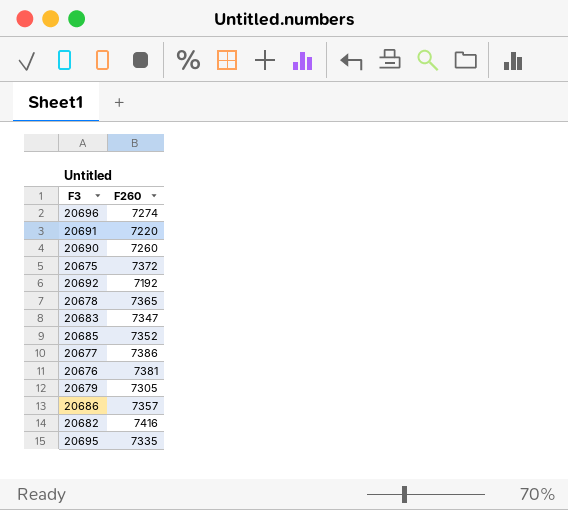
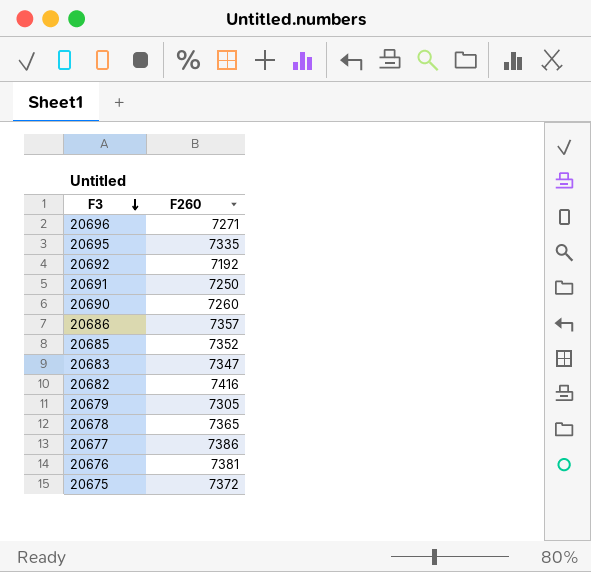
row order: none -> F3 descending
20696 | F260: 7274 -> 7271
20691 | F260: 7220 -> 7250

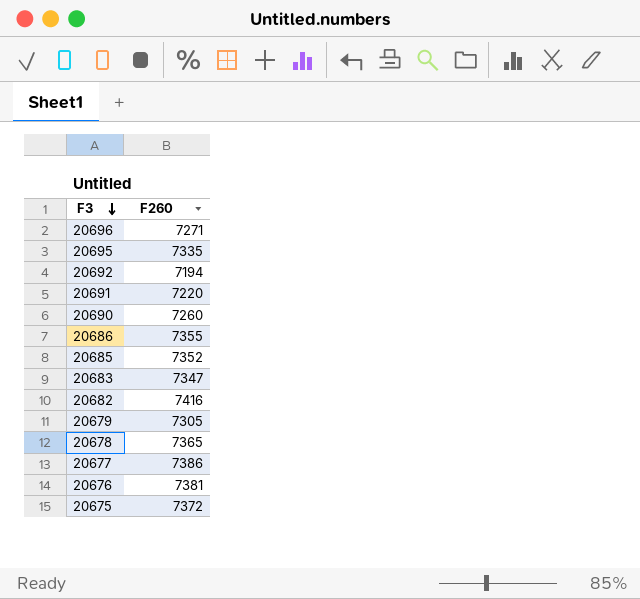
20692 | F260: 7192 -> 7194
20691 | F260: 7250 -> 7220
20686 | F260: 7357 -> 7355

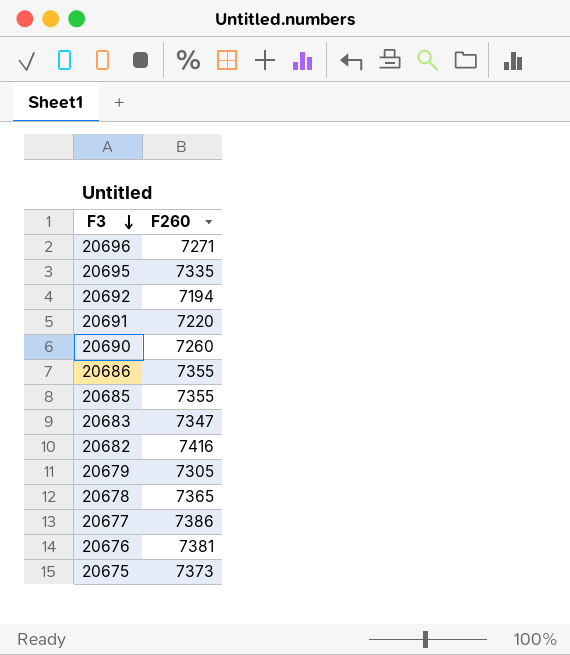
20685 | F260: 7352 -> 7355
20675 | F260: 7372 -> 7373

